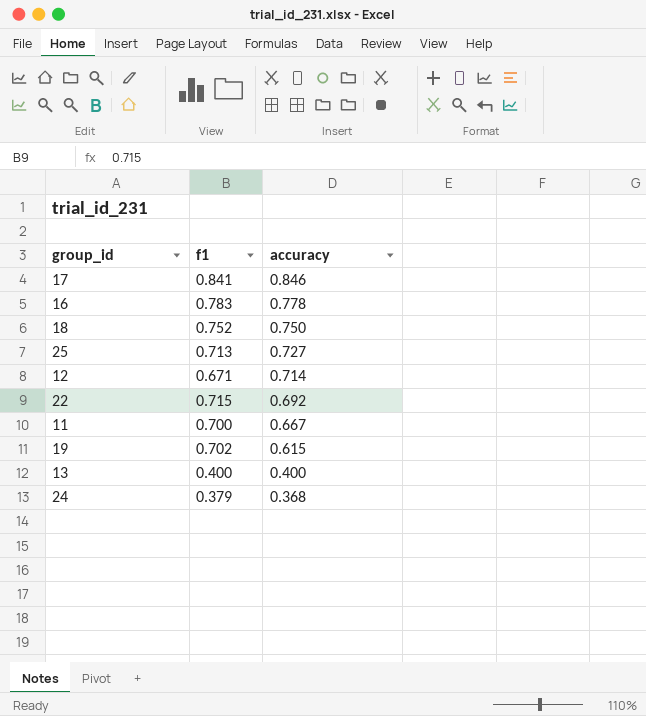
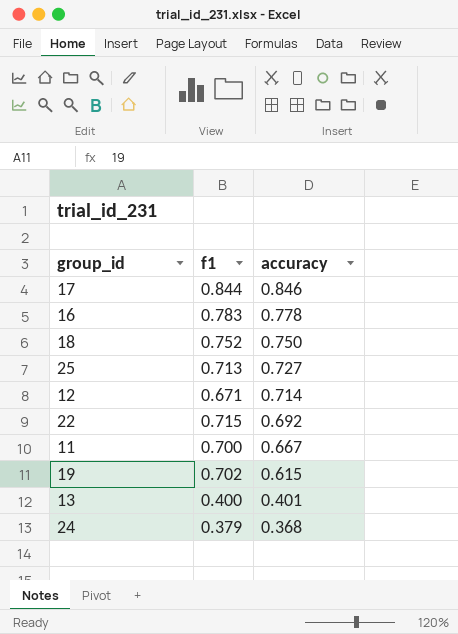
17 | f1: 0.841 -> 0.844
13 | accuracy: 0.400 -> 0.401

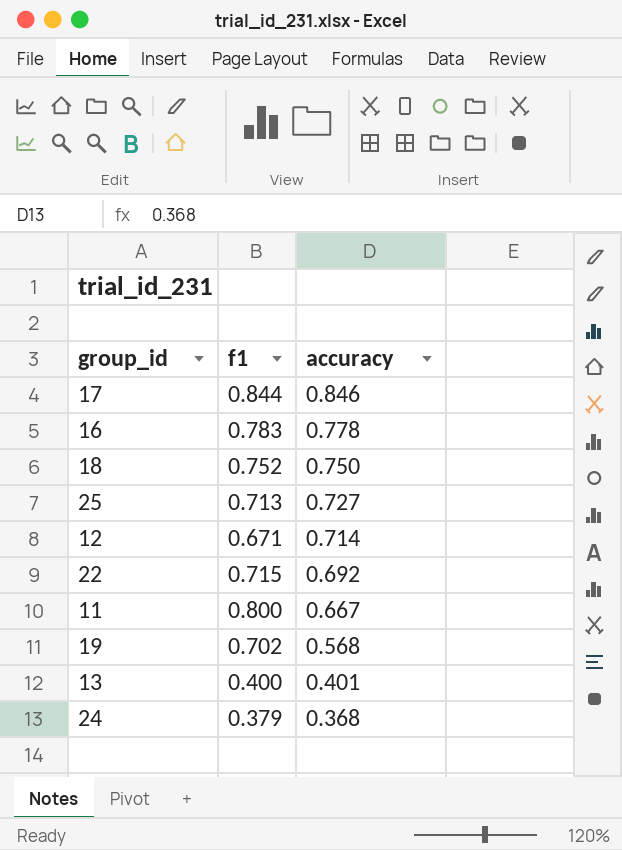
11 | f1: 0.700 -> 0.800
19 | accuracy: 0.615 -> 0.568

